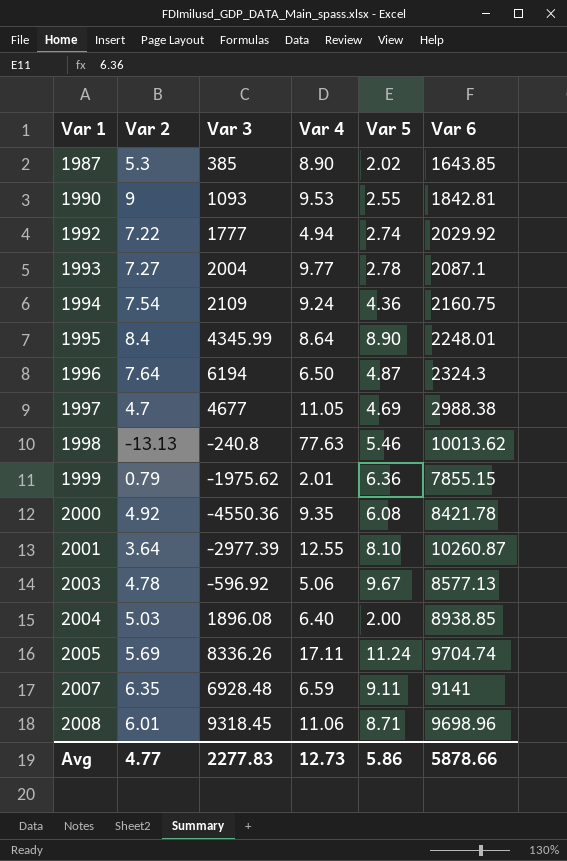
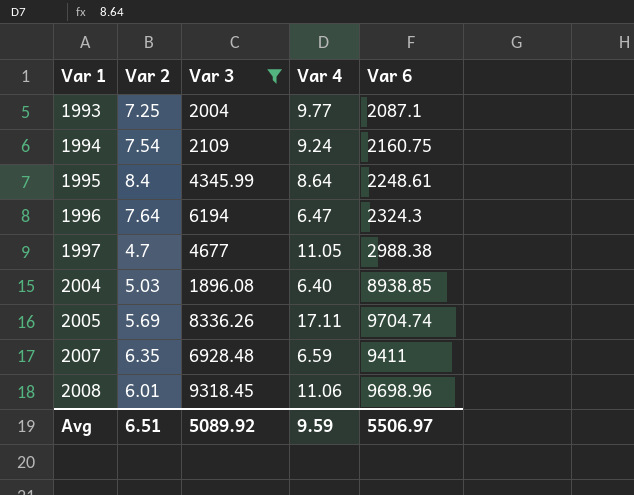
filter: none -> Var 3 >= 1896.08
column Var 5 | position: 5 -> none
1993 | Var 2: 7.27 -> 7.25
1995 | Var 6: 2248.01 -> 2248.61
1996 | Var 4: 6.50 -> 6.47
2007 | Var 6: 9141 -> 9411
Avg | Var 2: 4.77 -> 6.51
Avg | Var 3: 2277.83 -> 5089.92
Avg | Var 4: 12.73 -> 9.59
Avg | Var 6: 5878.66 -> 5506.97

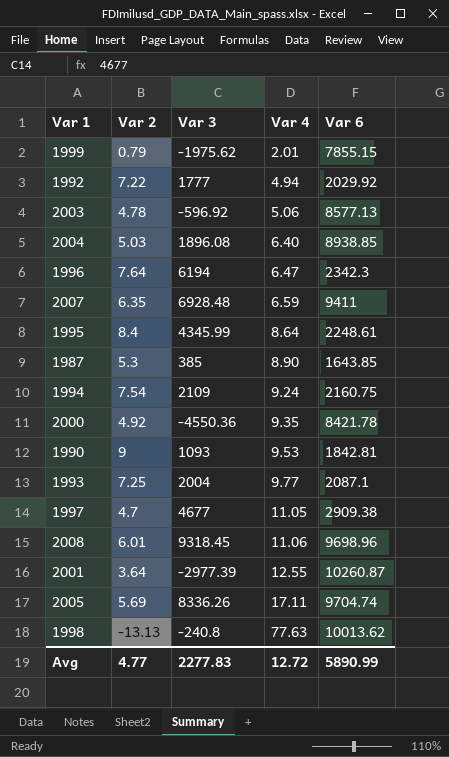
filter: Var 3 >= 1896.08 -> none
row order: Var 1 ascending -> Var 4 ascending
1996 | Var 6: 2324.3 -> 2342.3
1997 | Var 6: 2988.38 -> 2909.38
Avg | Var 2: 6.51 -> 4.77
Avg | Var 3: 5089.92 -> 2277.83
Avg | Var 4: 9.59 -> 12.72
Avg | Var 6: 5506.97 -> 5890.99

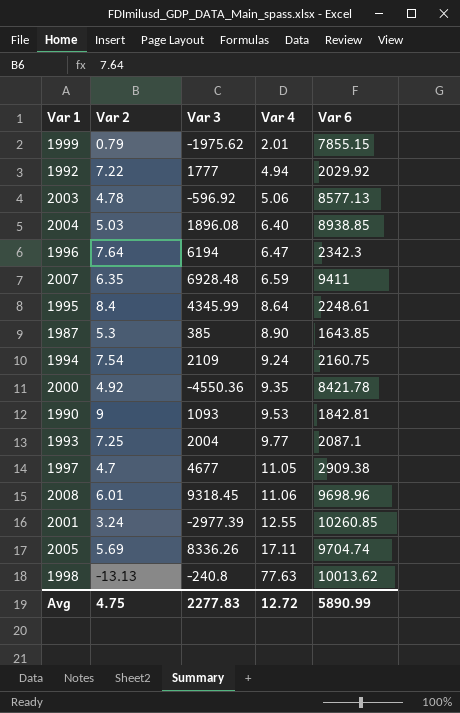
2001 | Var 2: 3.64 -> 3.24
2001 | Var 6: 10260.87 -> 10260.85
Avg | Var 2: 4.77 -> 4.75

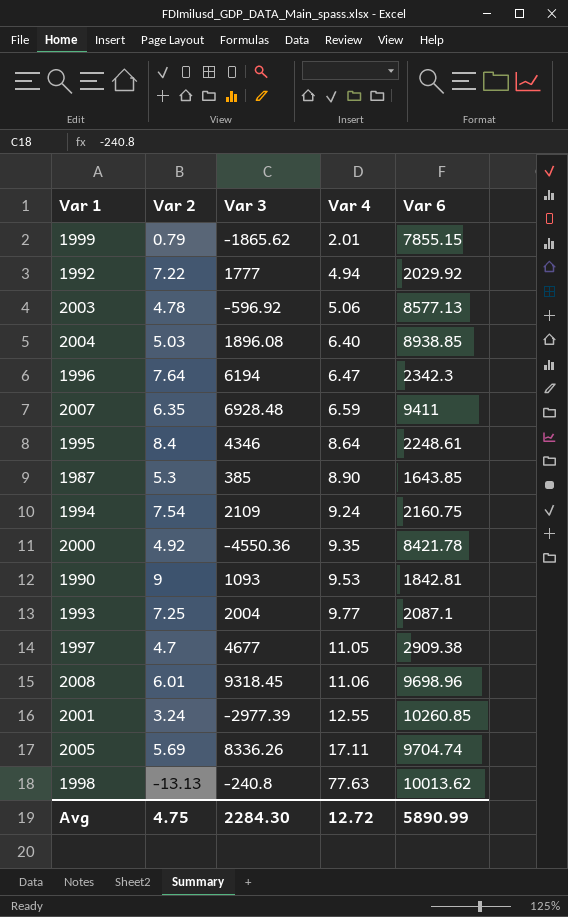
1999 | Var 3: -1975.62 -> -1865.62
1995 | Var 3: 4345.99 -> 4346
Avg | Var 3: 2277.83 -> 2284.30

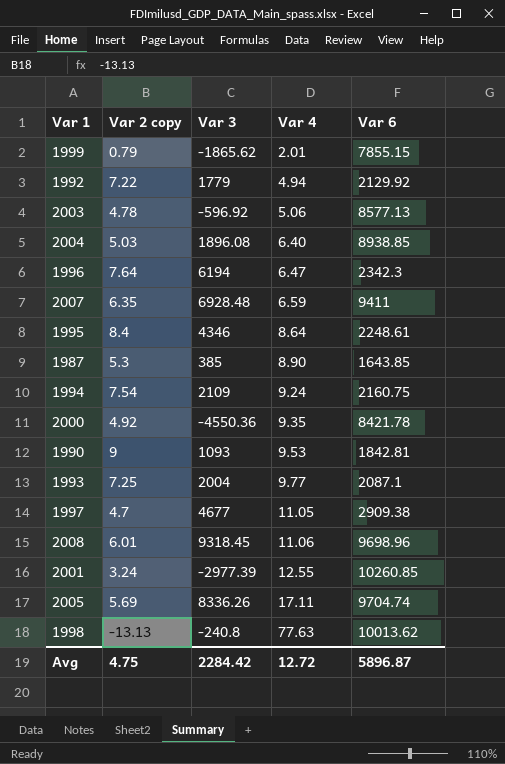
column name: Var 2 -> Var 2 copy
1992 | Var 3: 1777 -> 1779
1992 | Var 6: 2029.92 -> 2129.92
Avg | Var 3: 2284.30 -> 2284.42
Avg | Var 6: 5890.99 -> 5896.87

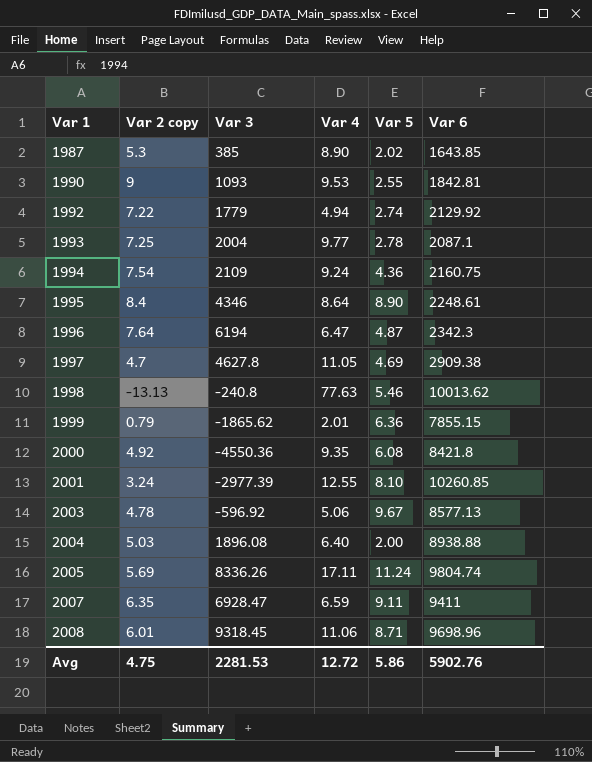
row order: Var 4 ascending -> Var 1 ascending
column Var 5 | position: none -> 5
1997 | Var 3: 4677 -> 4627.8
2000 | Var 6: 8421.78 -> 8421.8
2004 | Var 6: 8938.85 -> 8938.88
2005 | Var 6: 9704.74 -> 9804.74
2007 | Var 3: 6928.48 -> 6928.47
Avg | Var 3: 2284.42 -> 2281.53
Avg | Var 6: 5896.87 -> 5902.76

